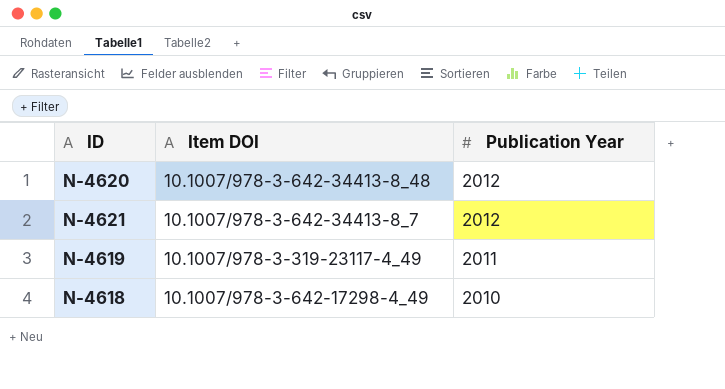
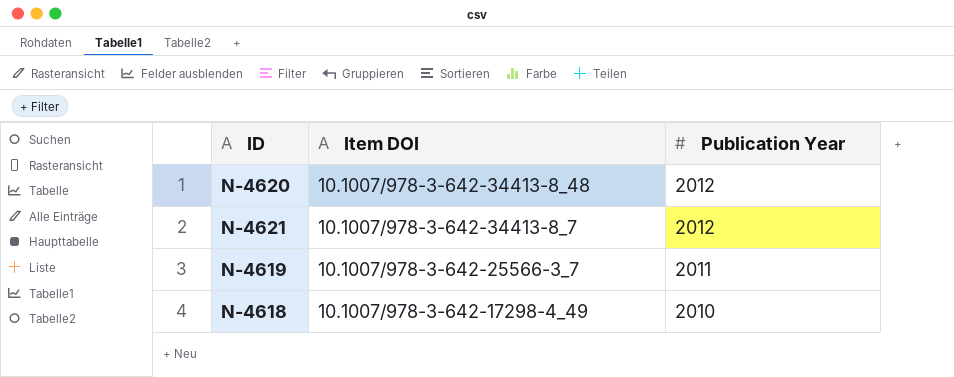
N-4619 | Item DOI: 10.1007/978-3-319-23117-4_49 -> 10.1007/978-3-642-25566-3_7

